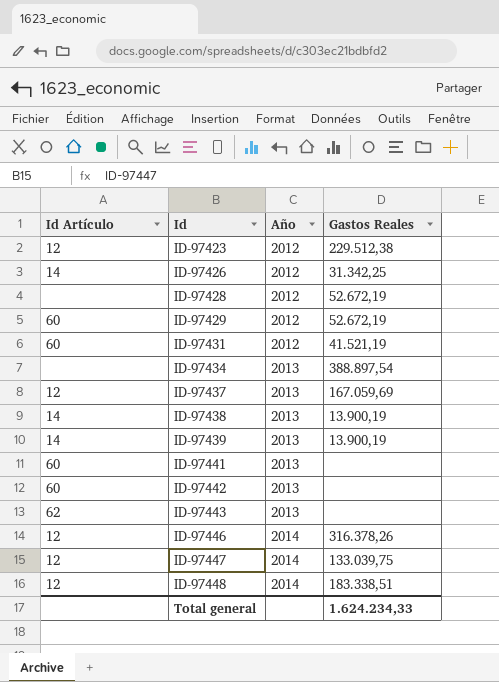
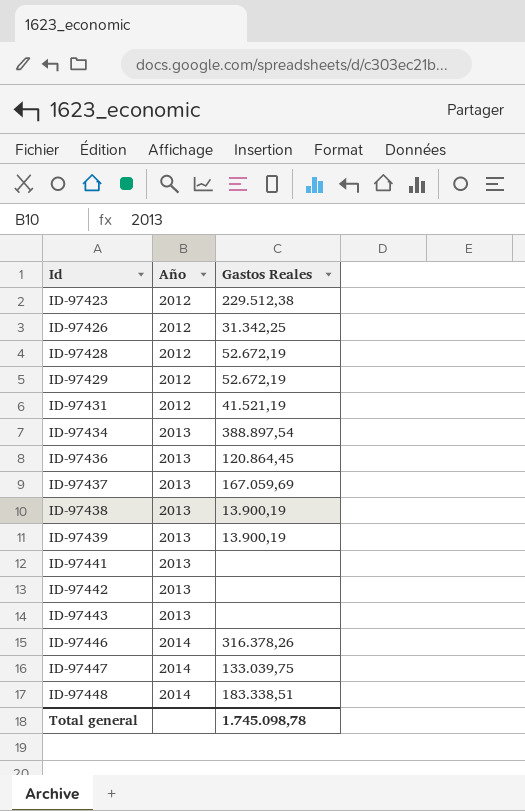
column Id Artículo | position: 1 -> none
row ID-97436: none -> 2013 | 120.864,45
Total general | Gastos Reales: 1.624.234,33 -> 1.745.098,78

